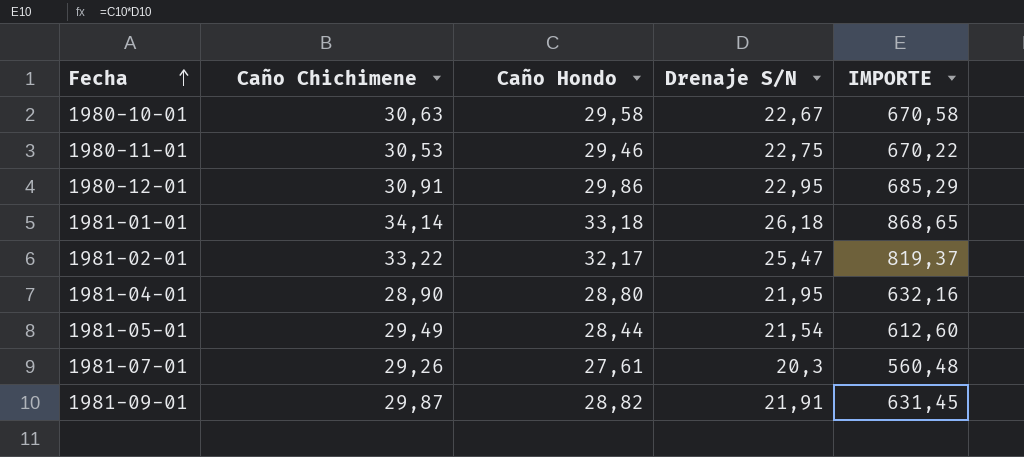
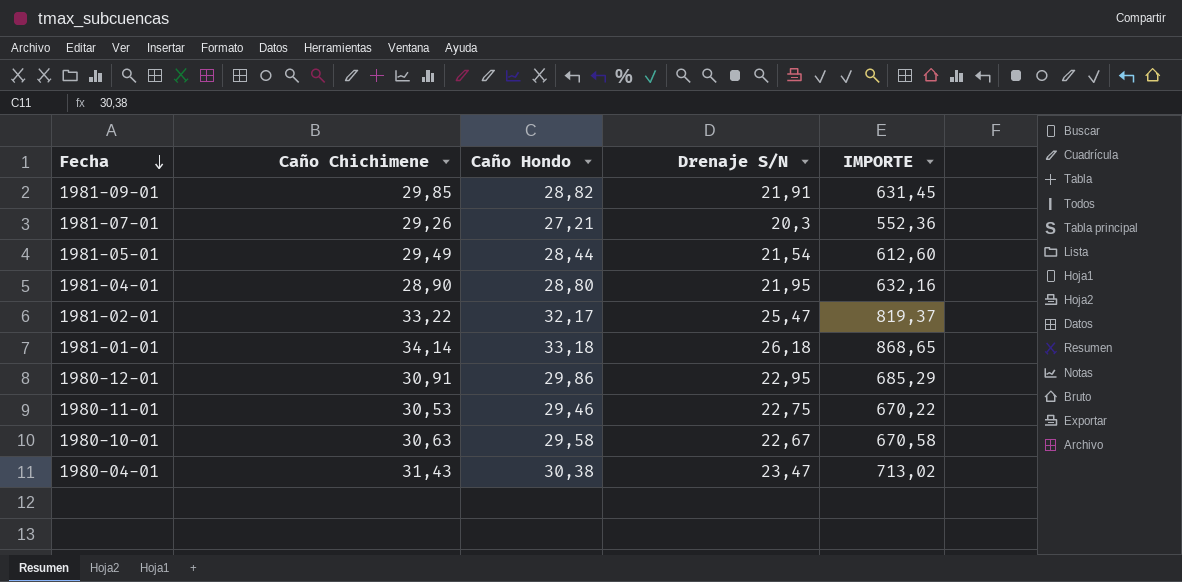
row order: Fecha ascending -> Fecha descending
1981-09-01 | Caño Chichimene: 29,87 -> 29,85
1981-07-01 | Caño Hondo: 27,61 -> 27,21
1981-07-01 | IMPORTE: 560,48 -> 552,36
row 1980-04-01: none -> 31,43 | 30,38 | 23,47 | 713,02

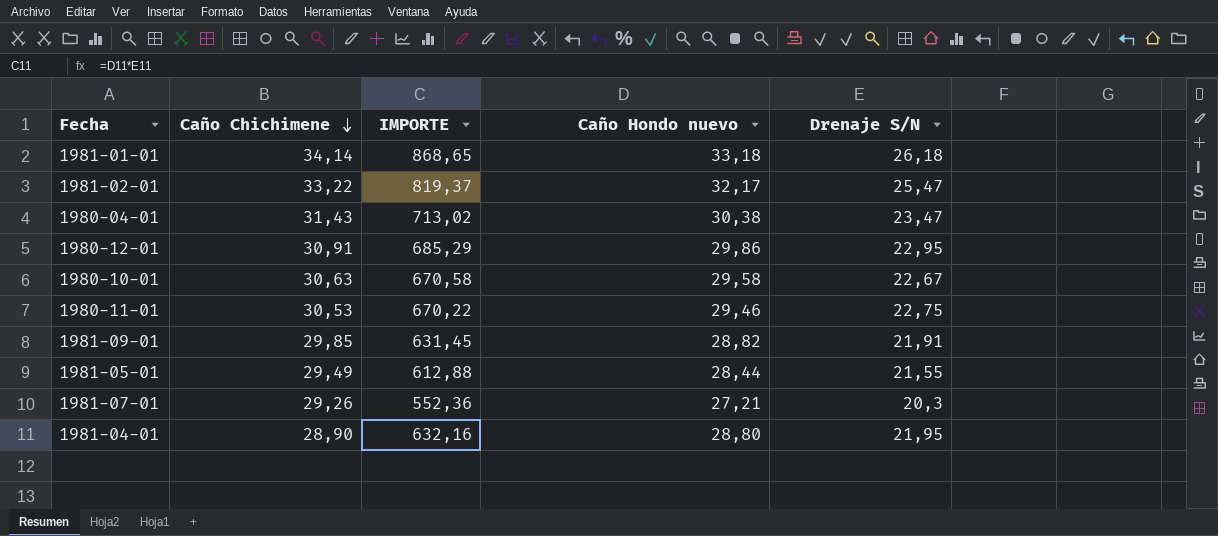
row order: Fecha descending -> Caño Chichimene descending
column IMPORTE | position: 5 -> 3
column name: Caño Hondo -> Caño Hondo nuevo
1981-05-01 | IMPORTE: 612,60 -> 612,88
1981-05-01 | Drenaje S/N: 21,54 -> 21,55

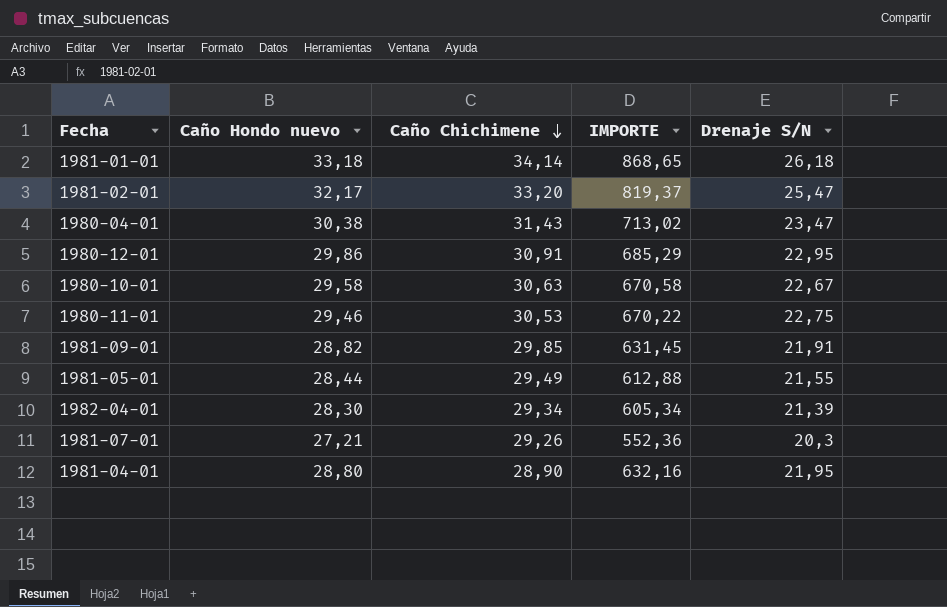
column Caño Hondo nuevo | position: 4 -> 2
1981-02-01 | Caño Chichimene: 33,22 -> 33,20
row 1982-04-01: none -> 28,30 | 29,34 | 605,34 | 21,39

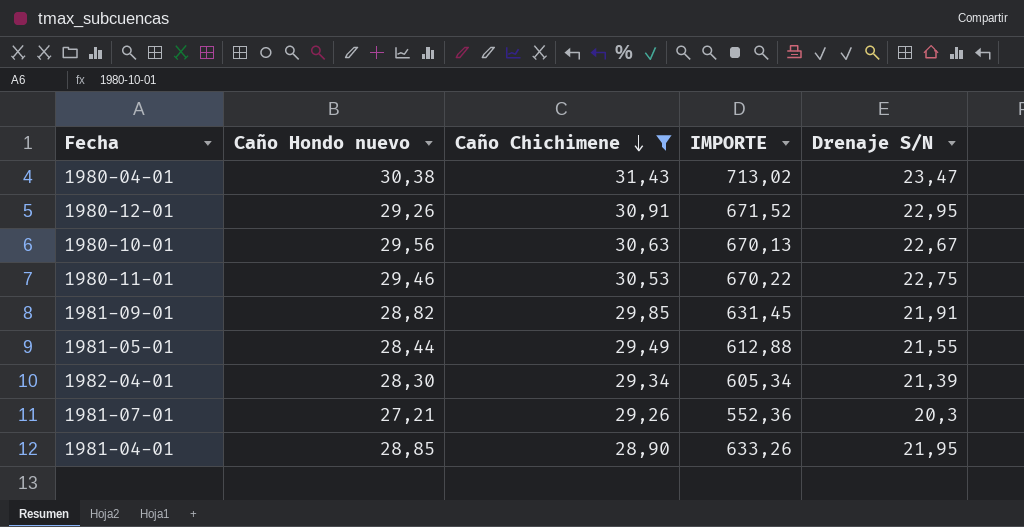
filter: none -> Caño Chichimene <= 31,43
1980-12-01 | Caño Hondo nuevo: 29,86 -> 29,26
1980-12-01 | IMPORTE: 685,29 -> 671,52
1980-10-01 | Caño Hondo nuevo: 29,58 -> 29,56
1980-10-01 | IMPORTE: 670,58 -> 670,13
1981-04-01 | Caño Hondo nuevo: 28,80 -> 28,85
1981-04-01 | IMPORTE: 632,16 -> 633,26

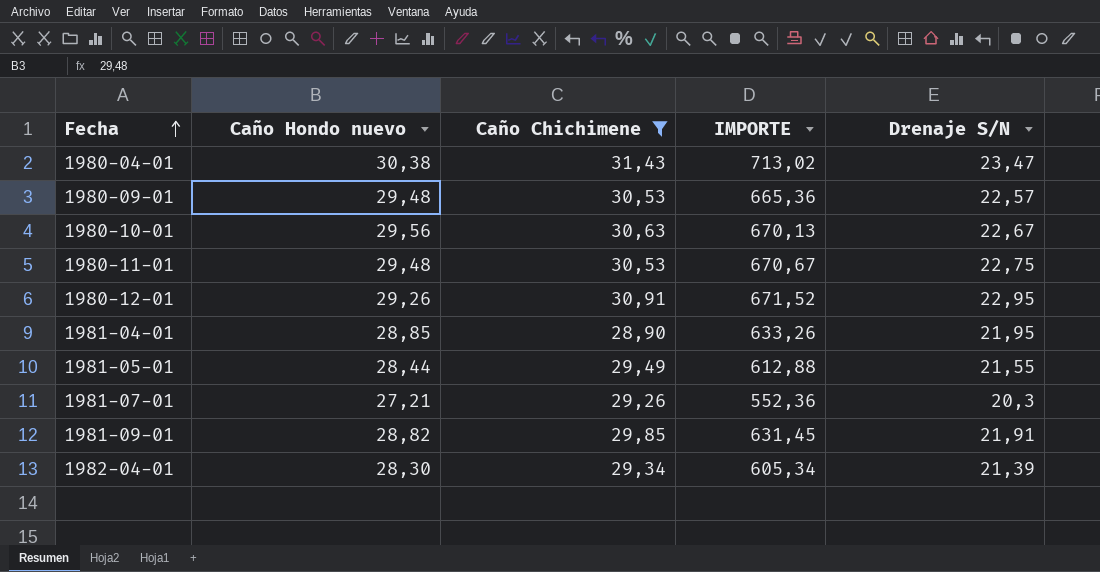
row order: Caño Chichimene descending -> Fecha ascending
row 1980-09-01: none -> 29,48 | 30,53 | 665,36 | 22,57
1980-11-01 | Caño Hondo nuevo: 29,46 -> 29,48
1980-11-01 | IMPORTE: 670,22 -> 670,67

